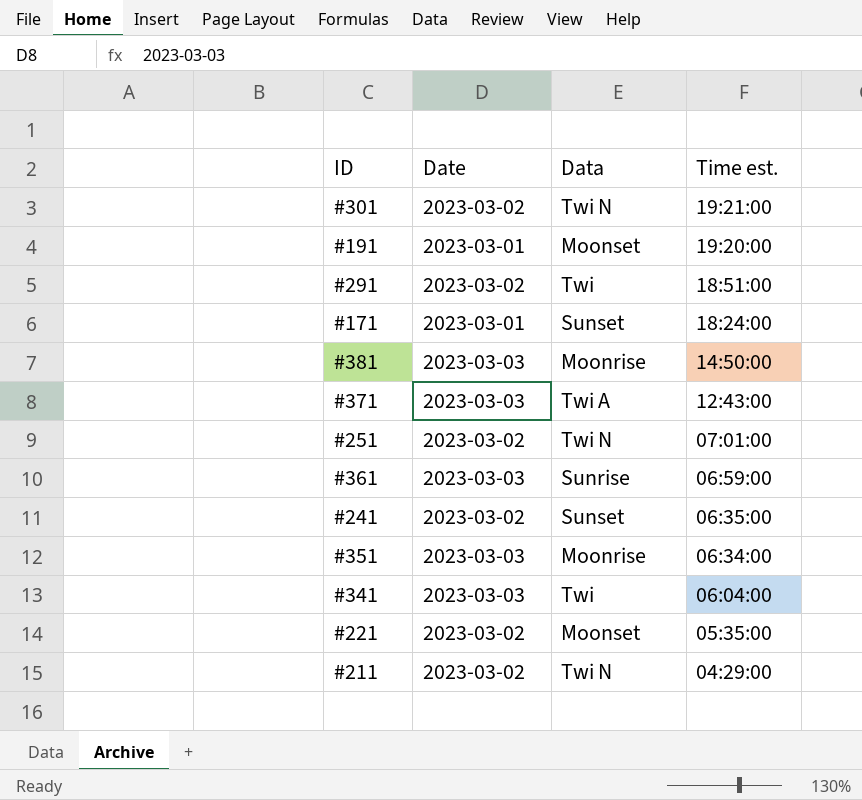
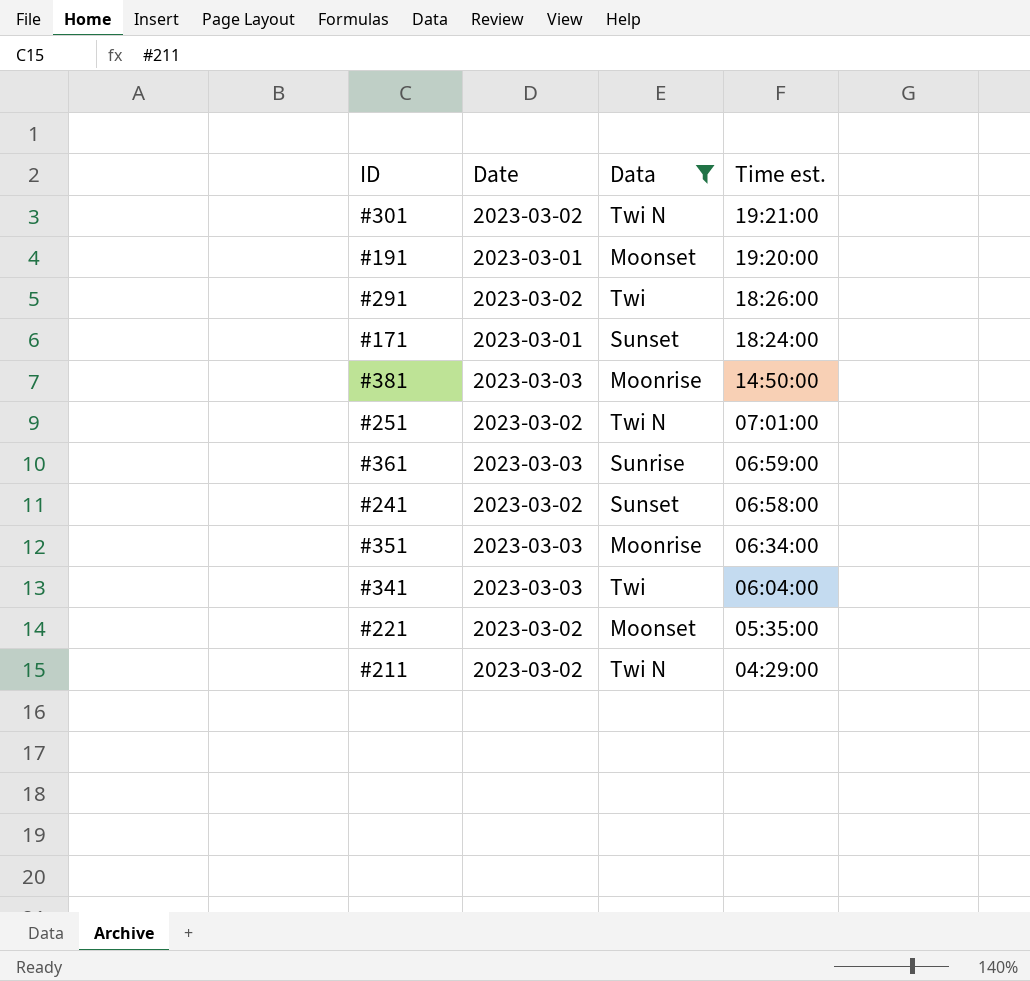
filter: none -> Data != Twi A
#291 | Time est.: 18:51:00 -> 18:26:00
#241 | Time est.: 06:35:00 -> 06:58:00

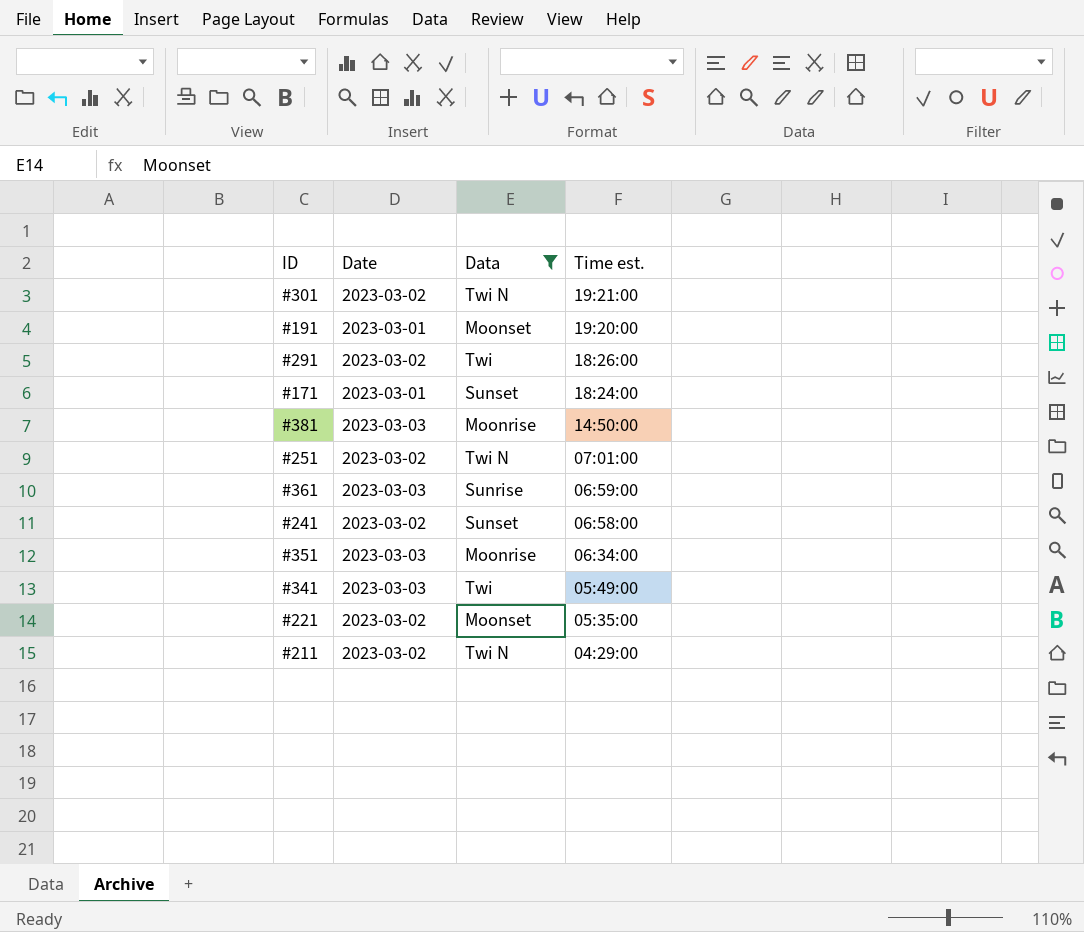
#341 | Time est.: 06:04:00 -> 05:49:00

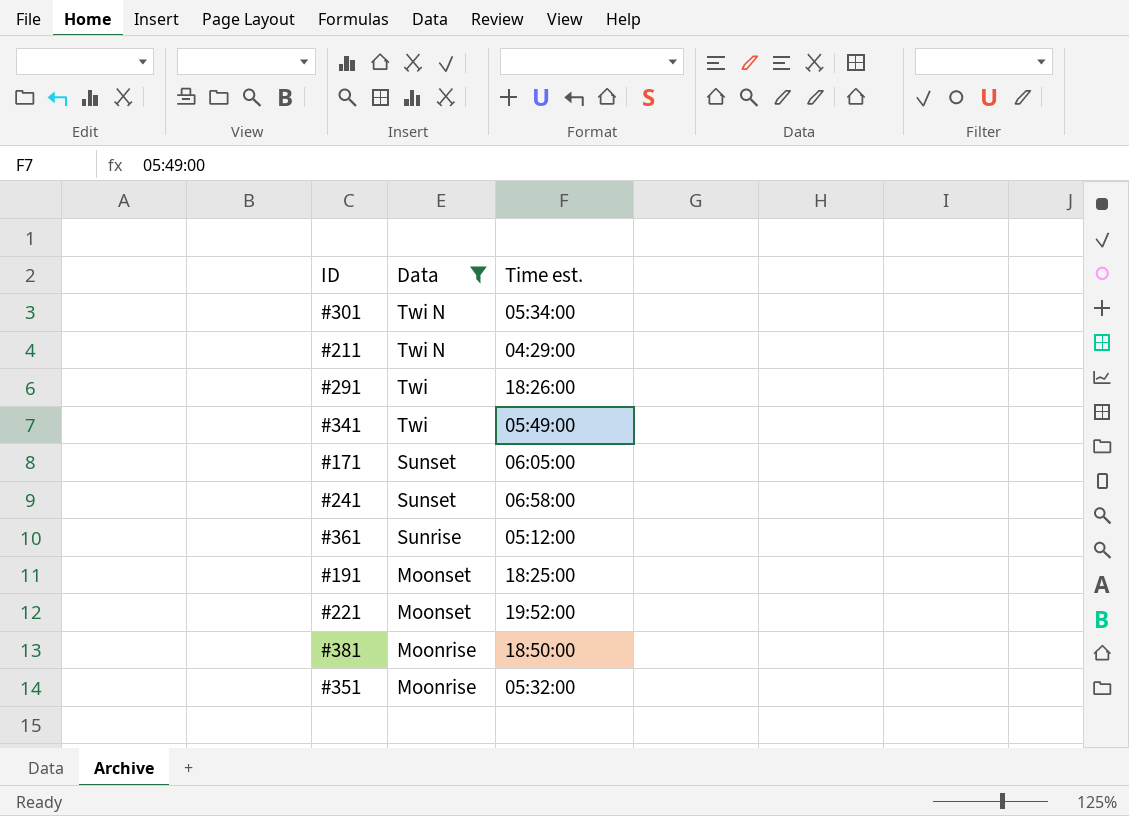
row order: Time est. descending -> Data descending
column Date | position: 2 -> none
row #251: 2023-03-02 | Twi N | 07:01:00 -> none
#301 | Time est.: 19:21:00 -> 05:34:00
#171 | Time est.: 18:24:00 -> 06:05:00
#361 | Time est.: 06:59:00 -> 05:12:00
#191 | Time est.: 19:20:00 -> 18:25:00
#221 | Time est.: 05:35:00 -> 19:52:00
#381 | Time est.: 14:50:00 -> 18:50:00
#351 | Time est.: 06:34:00 -> 05:32:00

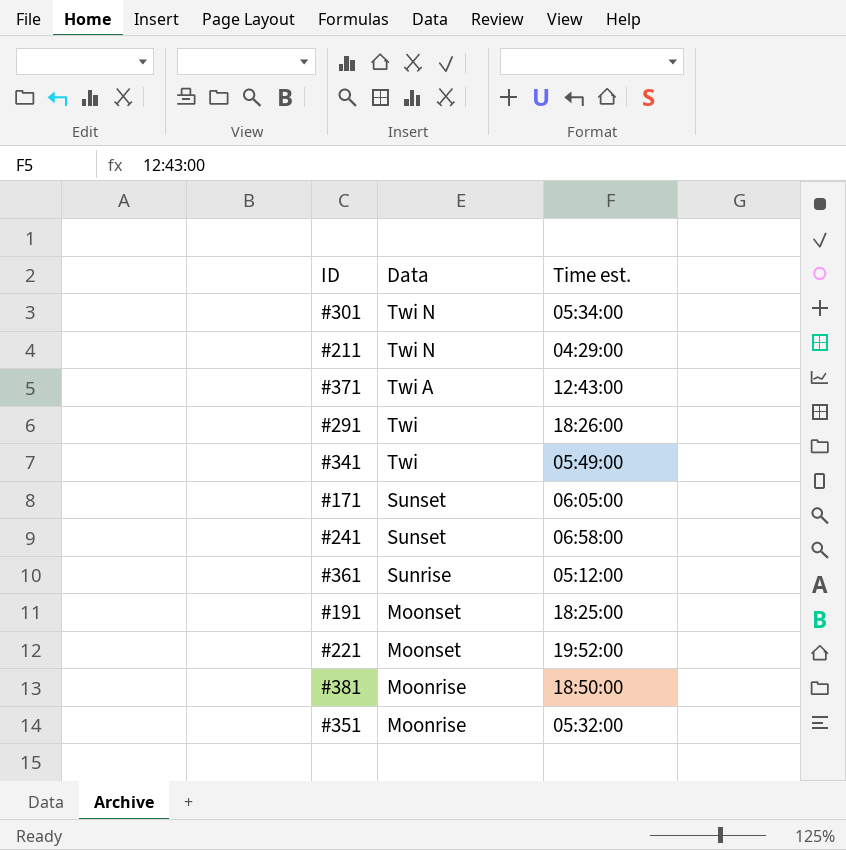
filter: Data != Twi A -> none

